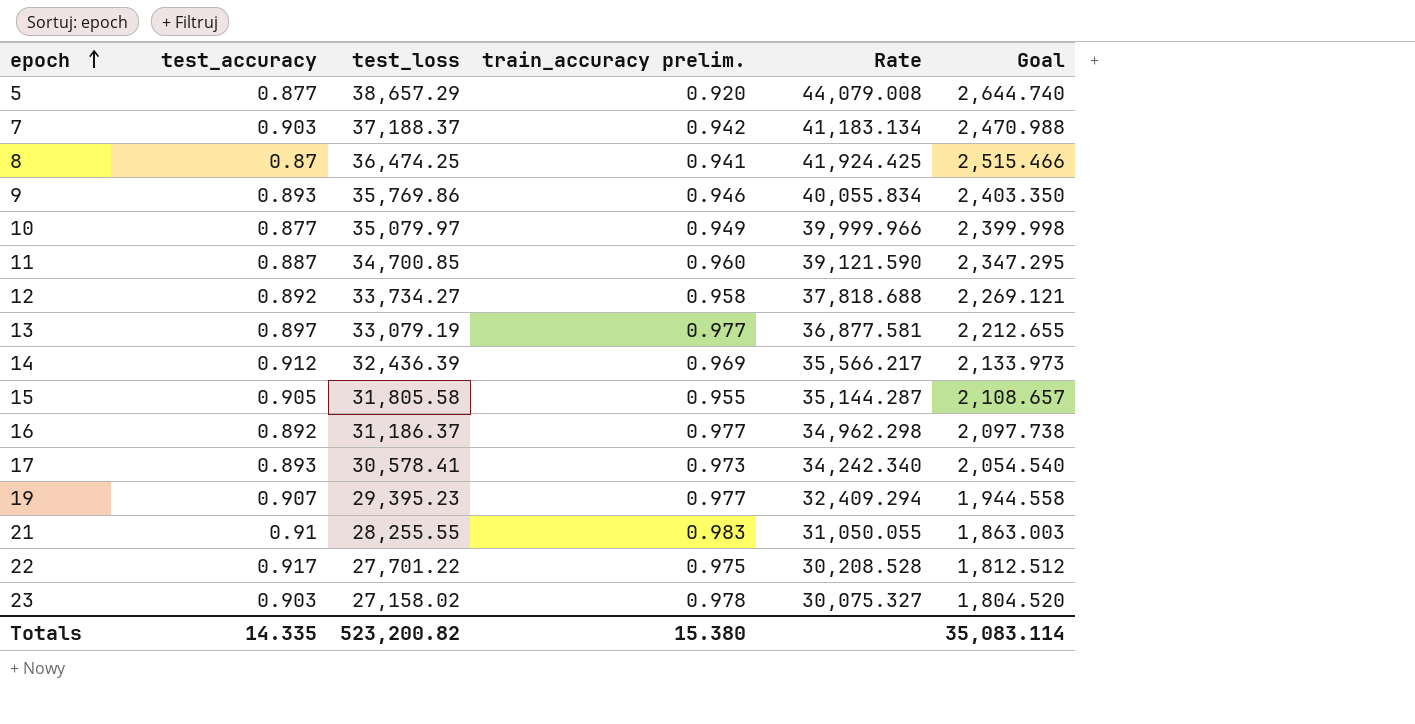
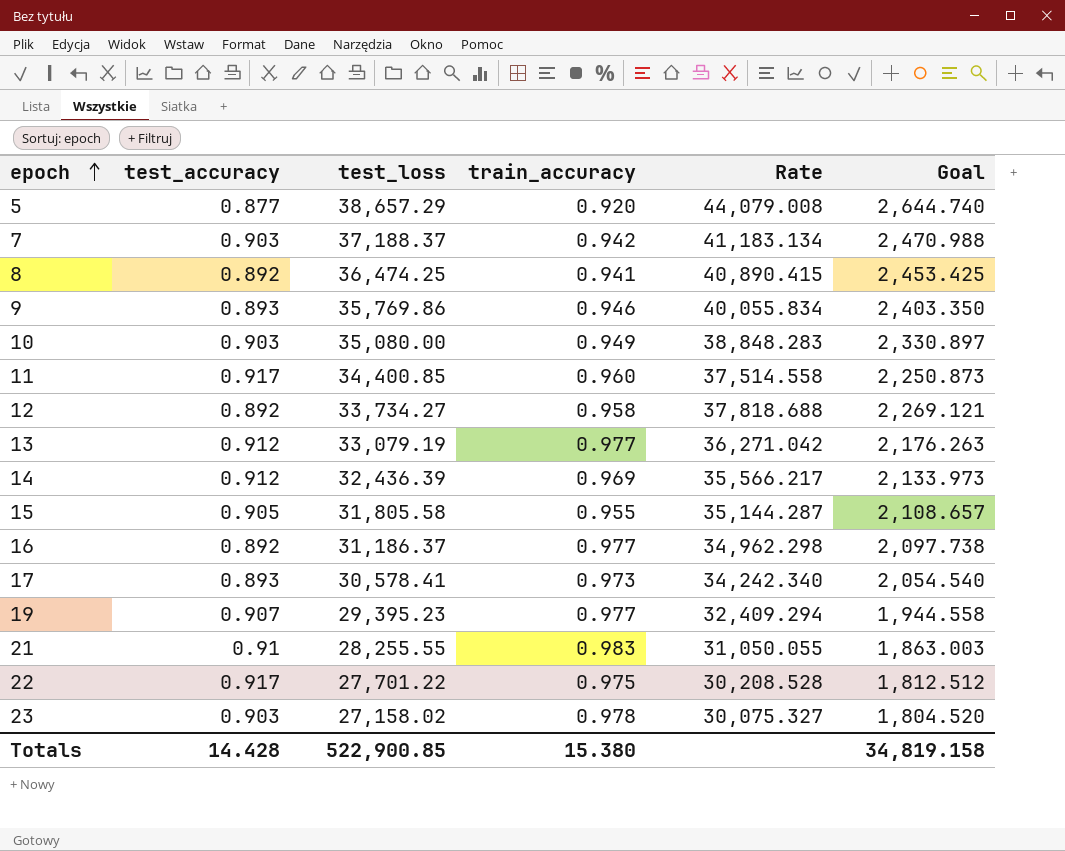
column name: train_accuracy prelim. -> train_accuracy
8 | test_accuracy: 0.87 -> 0.892
8 | Rate: 41,924.425 -> 40,890.415
8 | Goal: 2,515.466 -> 2,453.425
10 | test_accuracy: 0.877 -> 0.903
10 | test_loss: 35,079.97 -> 35,080.00
10 | Rate: 39,999.966 -> 38,848.283
10 | Goal: 2,399.998 -> 2,330.897
11 | test_accuracy: 0.887 -> 0.917
11 | test_loss: 34,700.85 -> 34,400.85
11 | Rate: 39,121.590 -> 37,514.558
11 | Goal: 2,347.295 -> 2,250.873
13 | test_accuracy: 0.897 -> 0.912
13 | Rate: 36,877.581 -> 36,271.042
13 | Goal: 2,212.655 -> 2,176.263
Totals | test_accuracy: 14.335 -> 14.428
Totals | test_loss: 523,200.82 -> 522,900.85
Totals | Goal: 35,083.114 -> 34,819.158

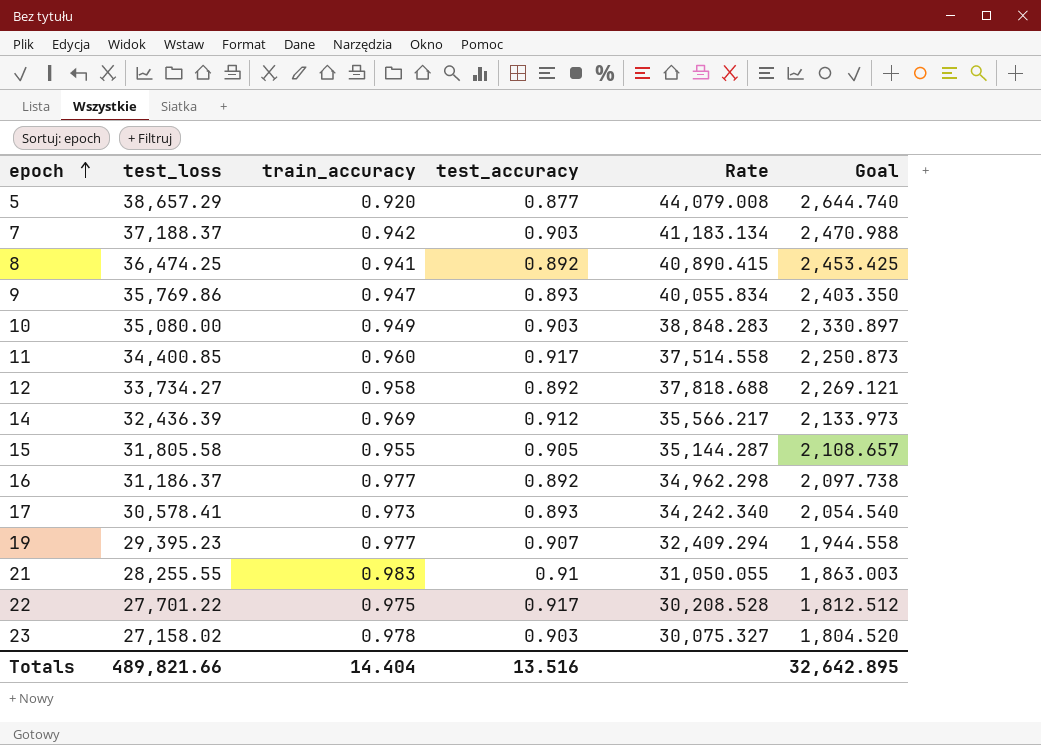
column test_accuracy | position: 2 -> 4
row 13: 0.912 | 33,079.19 | 0.977 | 36,271.042 | 2,176.263 -> none
9 | train_accuracy: 0.946 -> 0.947
Totals | test_loss: 522,900.85 -> 489,821.66
Totals | train_accuracy: 15.380 -> 14.404
Totals | test_accuracy: 14.428 -> 13.516
Totals | Goal: 34,819.158 -> 32,642.895

